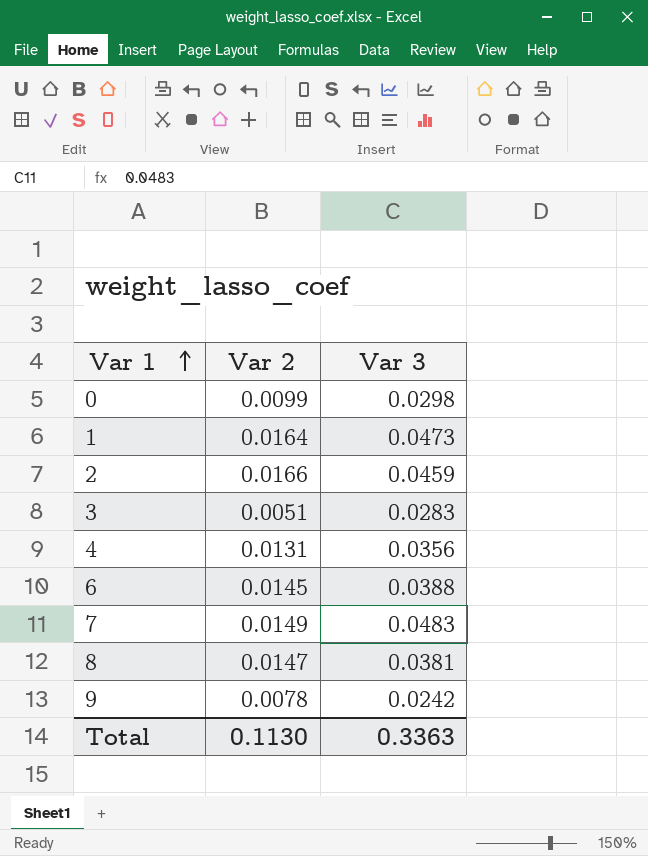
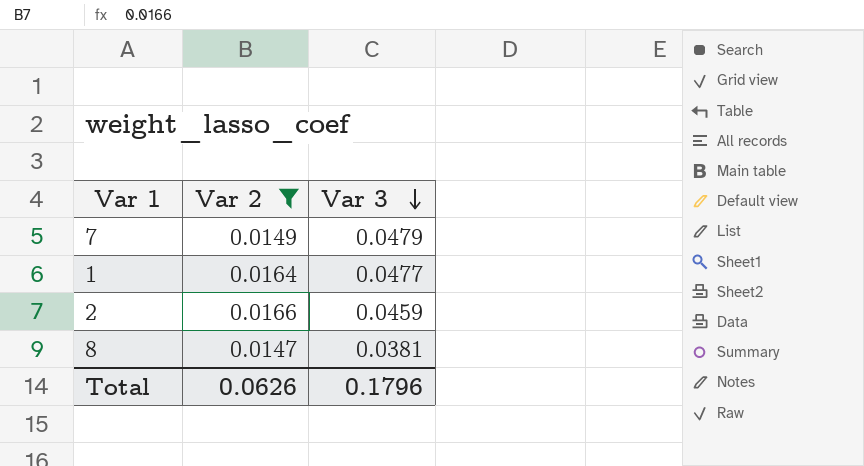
filter: none -> Var 2 >= 0.0147
row order: Var 1 ascending -> Var 3 descending
7 | Var 3: 0.0483 -> 0.0479
1 | Var 3: 0.0473 -> 0.0477
Total | Var 2: 0.1130 -> 0.0626
Total | Var 3: 0.3363 -> 0.1796

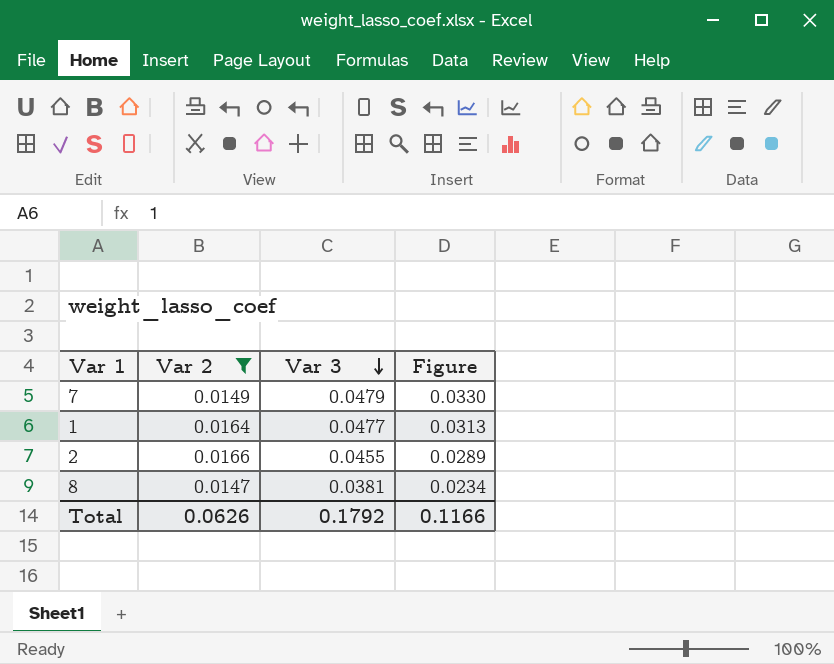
column Figure | formula: none -> [Var 3] - [Var 2]
2 | Var 3: 0.0459 -> 0.0455
Total | Var 3: 0.1796 -> 0.1792

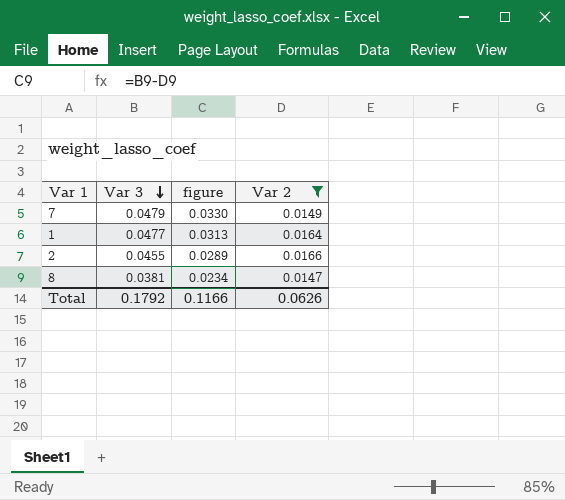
column name: Figure -> figure
column Var 2 | position: 2 -> 4

